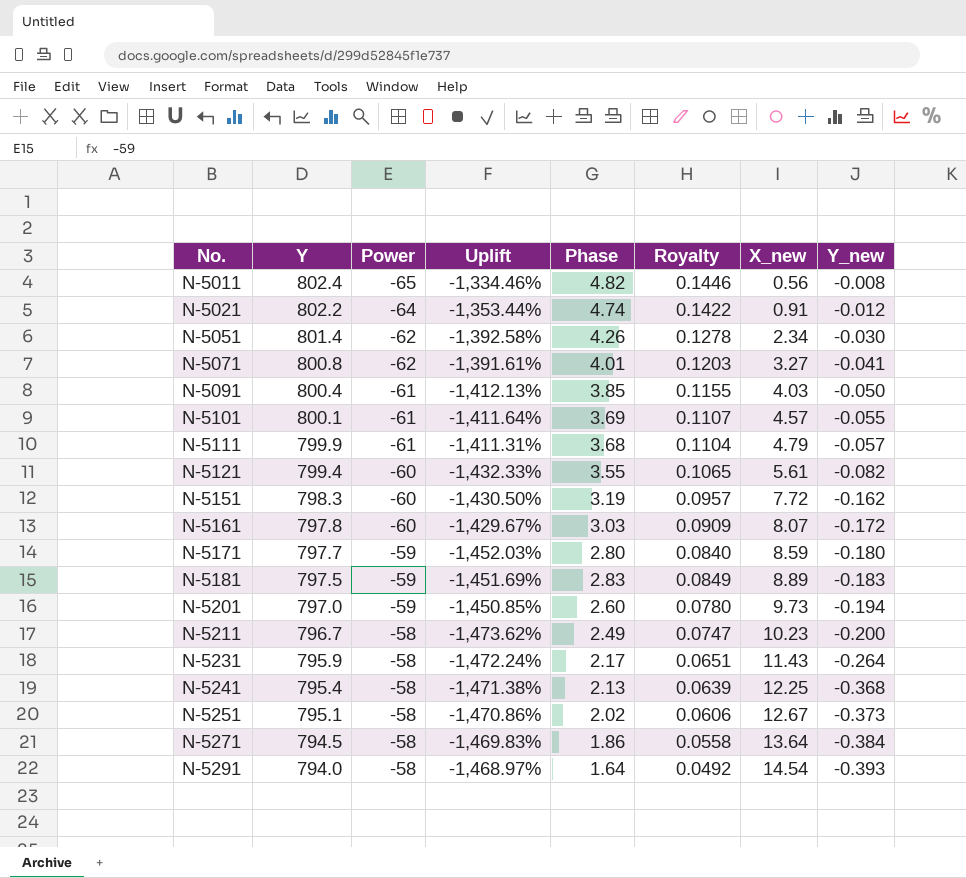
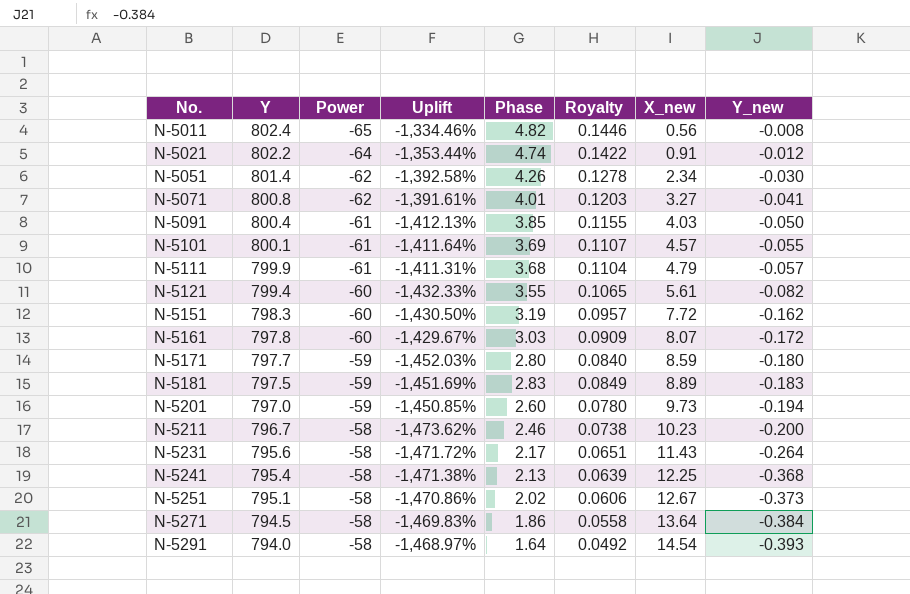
N-5211 | Phase: 2.49 -> 2.46
N-5211 | Royalty: 0.0747 -> 0.0738
N-5231 | Y: 795.9 -> 795.6
N-5231 | Uplift: -1,472.24% -> -1,471.72%

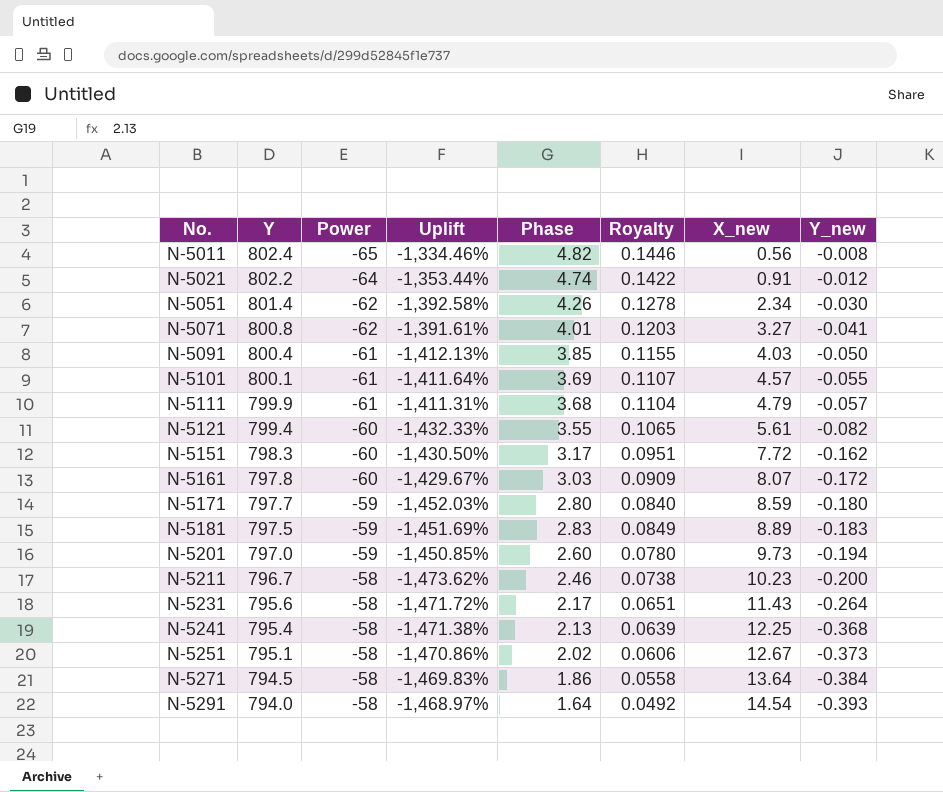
N-5151 | Phase: 3.19 -> 3.17
N-5151 | Royalty: 0.0957 -> 0.0951

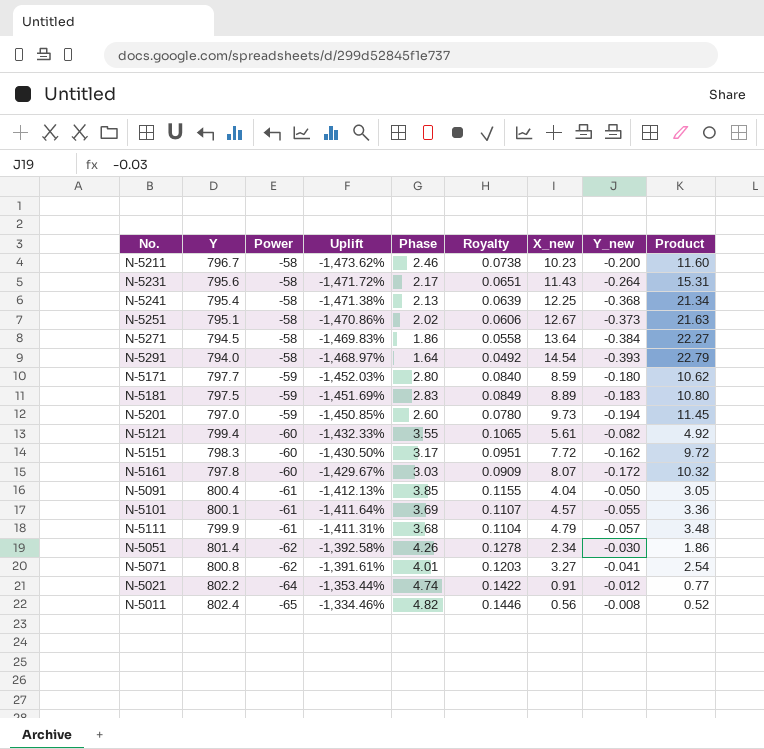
row order: No. ascending -> Power descending
column Product | formula: none -> [Power] * [Y_new]
N-5091 | X_new: 4.03 -> 4.04

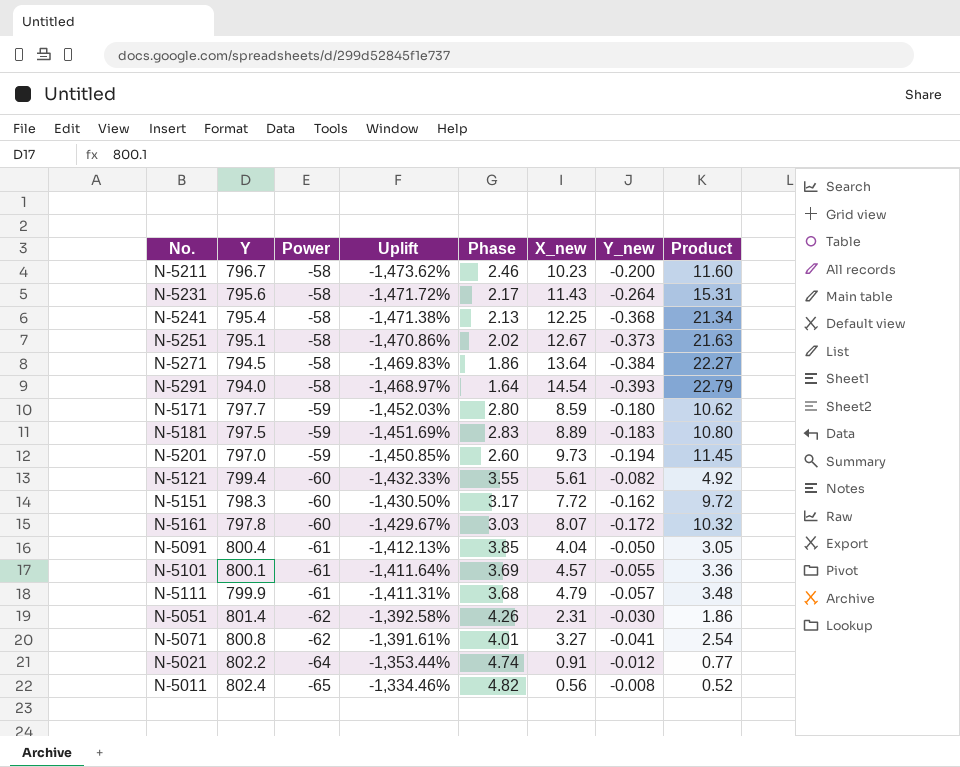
column Royalty | formula: [Phase] * 0.03 -> none
N-5051 | X_new: 2.34 -> 2.31

